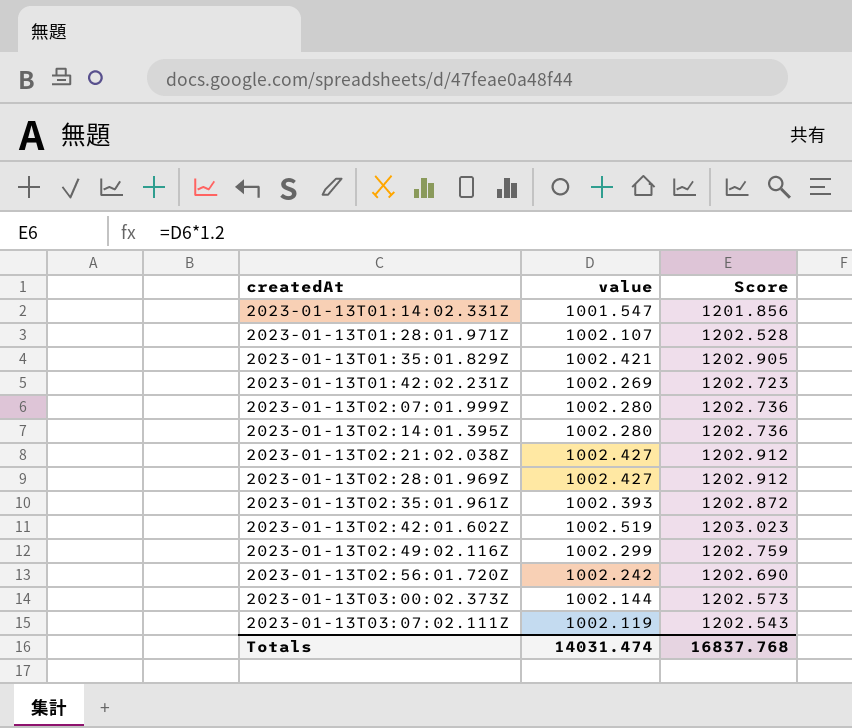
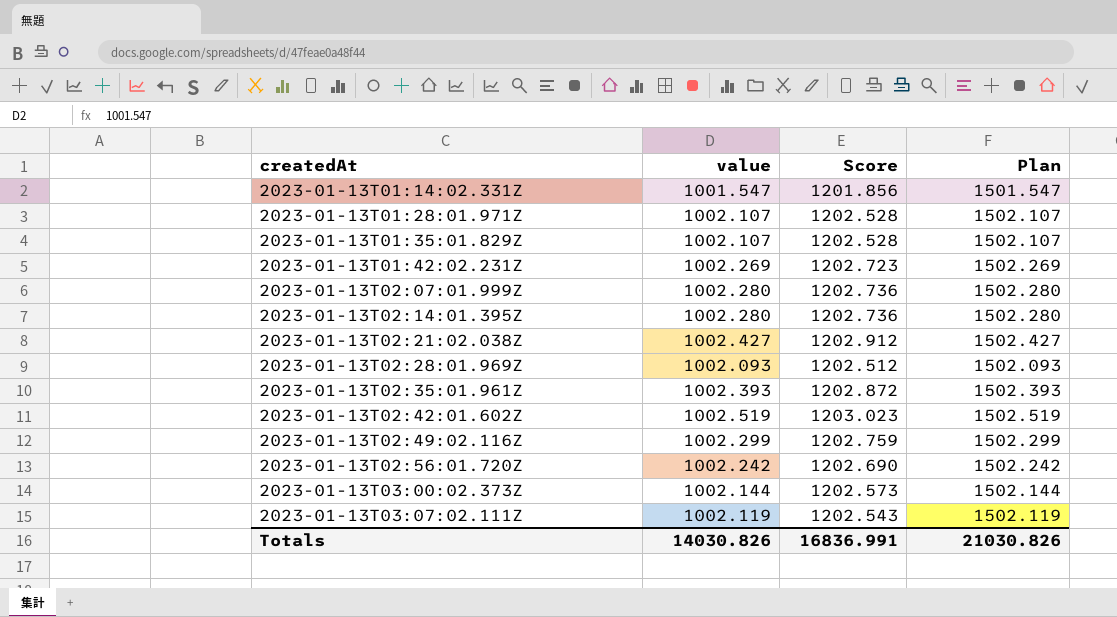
column Plan | formula: none -> [value] + 500
2023-01-13T01:35:01.829Z | value: 1002.421 -> 1002.107
2023-01-13T01:35:01.829Z | Score: 1202.905 -> 1202.528
2023-01-13T02:28:01.969Z | value: 1002.427 -> 1002.093
2023-01-13T02:28:01.969Z | Score: 1202.912 -> 1202.512
Totals | value: 14031.474 -> 14030.826
Totals | Score: 16837.768 -> 16836.991

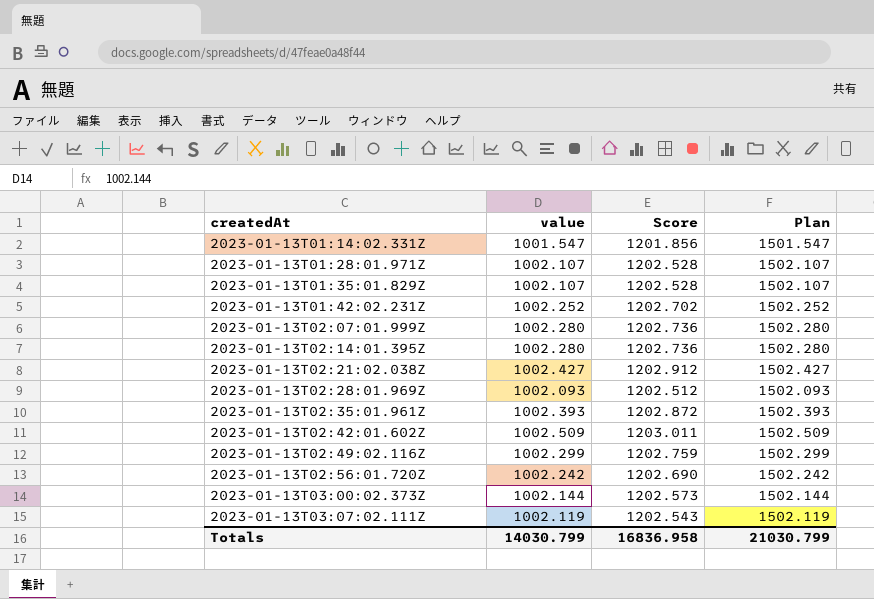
2023-01-13T01:42:02.231Z | value: 1002.269 -> 1002.252
2023-01-13T01:42:02.231Z | Score: 1202.723 -> 1202.702
2023-01-13T01:42:02.231Z | Plan: 1502.269 -> 1502.252
2023-01-13T02:42:01.602Z | value: 1002.519 -> 1002.509
2023-01-13T02:42:01.602Z | Score: 1203.023 -> 1203.011
2023-01-13T02:42:01.602Z | Plan: 1502.519 -> 1502.509
Totals | value: 14030.826 -> 14030.799
Totals | Score: 16836.991 -> 16836.958
Totals | Plan: 21030.826 -> 21030.799

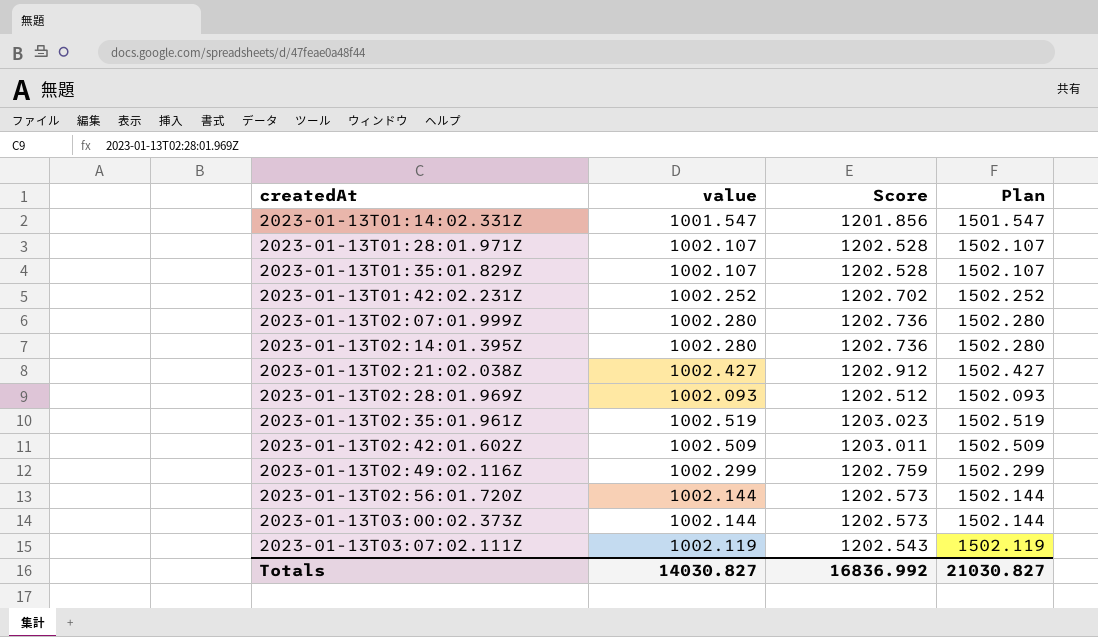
2023-01-13T02:35:01.961Z | value: 1002.393 -> 1002.519
2023-01-13T02:35:01.961Z | Score: 1202.872 -> 1203.023
2023-01-13T02:35:01.961Z | Plan: 1502.393 -> 1502.519
2023-01-13T02:56:01.720Z | value: 1002.242 -> 1002.144
2023-01-13T02:56:01.720Z | Score: 1202.690 -> 1202.573
2023-01-13T02:56:01.720Z | Plan: 1502.242 -> 1502.144
Totals | value: 14030.799 -> 14030.827
Totals | Score: 16836.958 -> 16836.992
Totals | Plan: 21030.799 -> 21030.827

